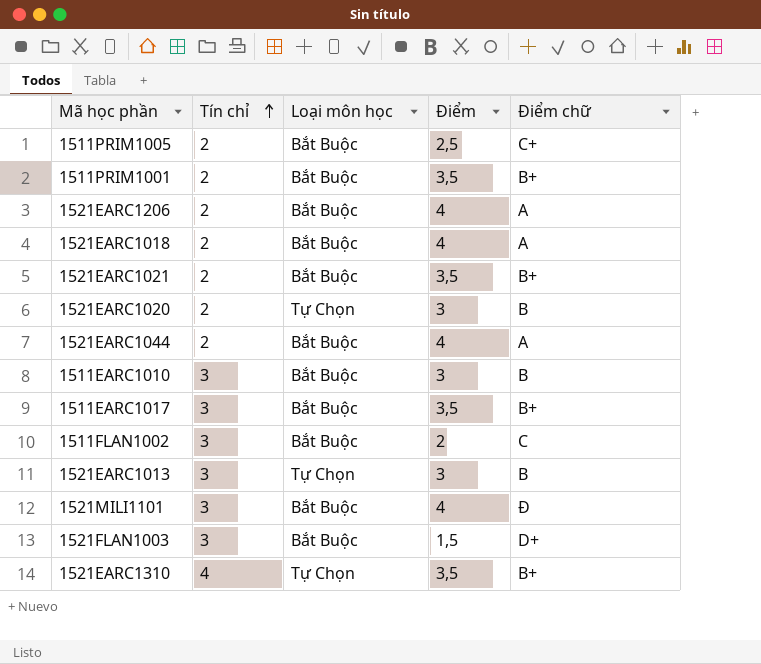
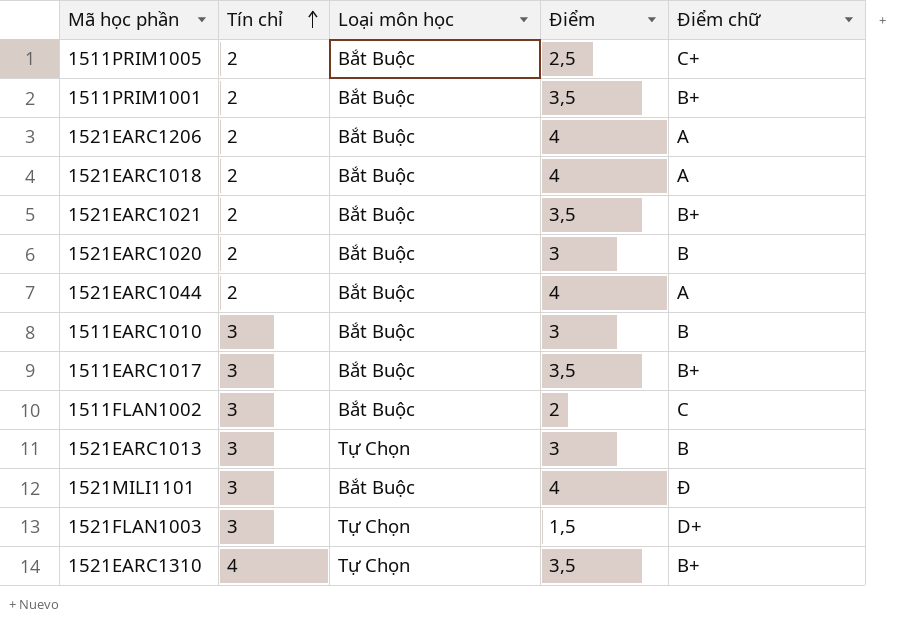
1521EARC1020 | Loại môn học: Tự Chọn -> Bắt Buộc
1521FLAN1003 | Loại môn học: Bắt Buộc -> Tự Chọn

